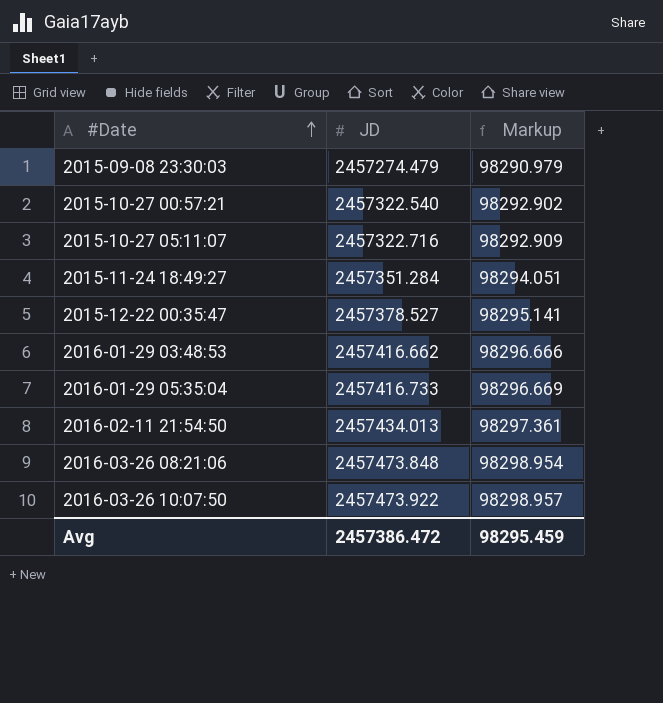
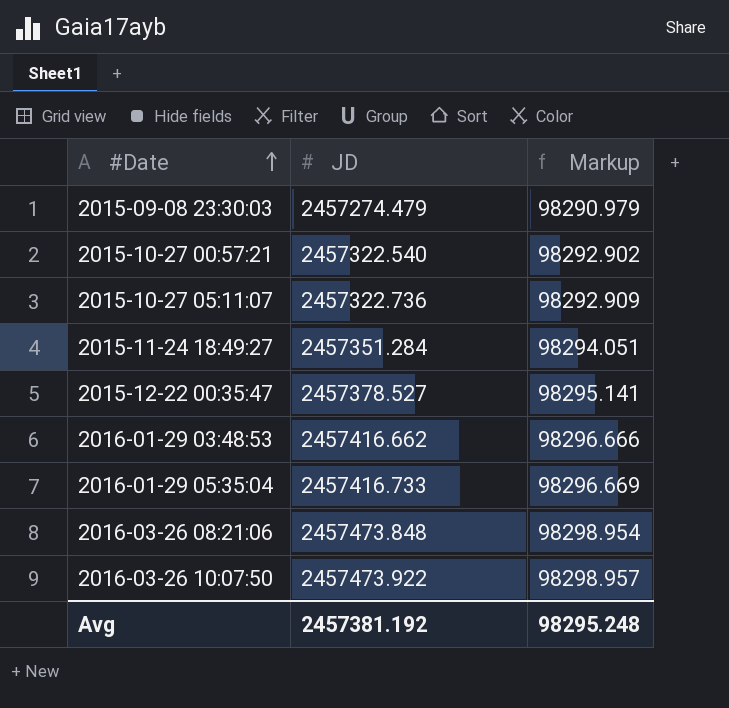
row 2016-02-11 21:54:50: 2457434.013 | 98297.361 -> none
2015-10-27 05:11:07 | JD: 2457322.716 -> 2457322.736
Avg | JD: 2457386.472 -> 2457381.192
Avg | Markup: 98295.459 -> 98295.248

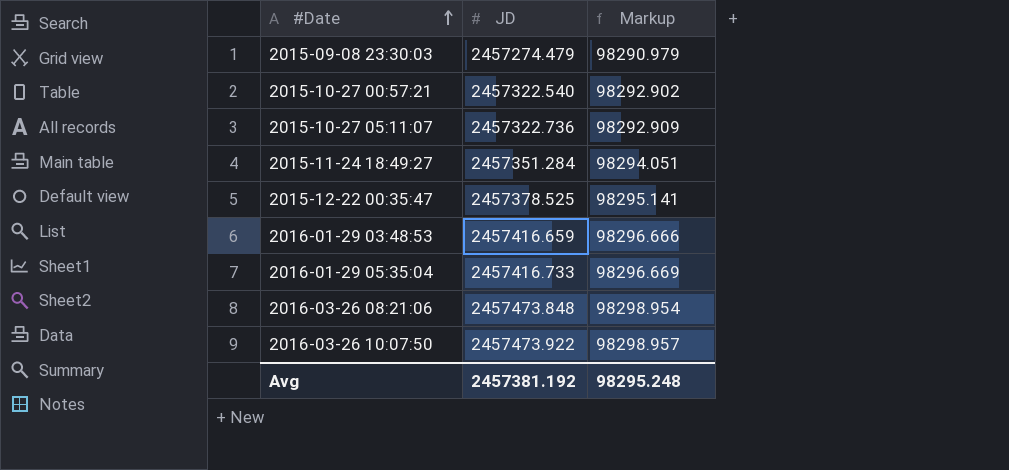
2015-12-22 00:35:47 | JD: 2457378.527 -> 2457378.525
2016-01-29 03:48:53 | JD: 2457416.662 -> 2457416.659

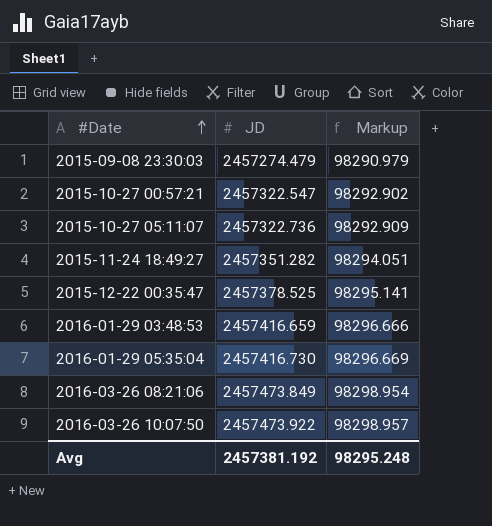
2015-10-27 00:57:21 | JD: 2457322.540 -> 2457322.547
2015-11-24 18:49:27 | JD: 2457351.284 -> 2457351.282
2016-01-29 05:35:04 | JD: 2457416.733 -> 2457416.730
2016-03-26 08:21:06 | JD: 2457473.848 -> 2457473.849

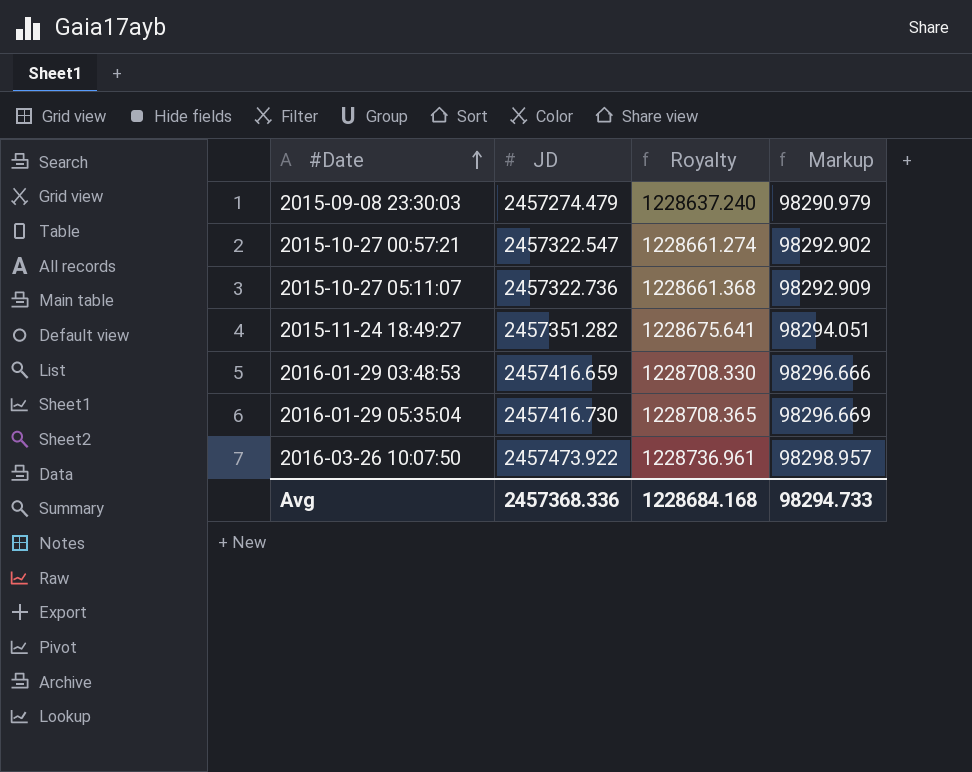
column Royalty | formula: none -> [JD] * 0.5
row 2015-12-22 00:35:47: 2457378.525 | 98295.141 -> none
row 2016-03-26 08:21:06: 2457473.849 | 98298.954 -> none
Avg | JD: 2457381.192 -> 2457368.336
Avg | Markup: 98295.248 -> 98294.733

